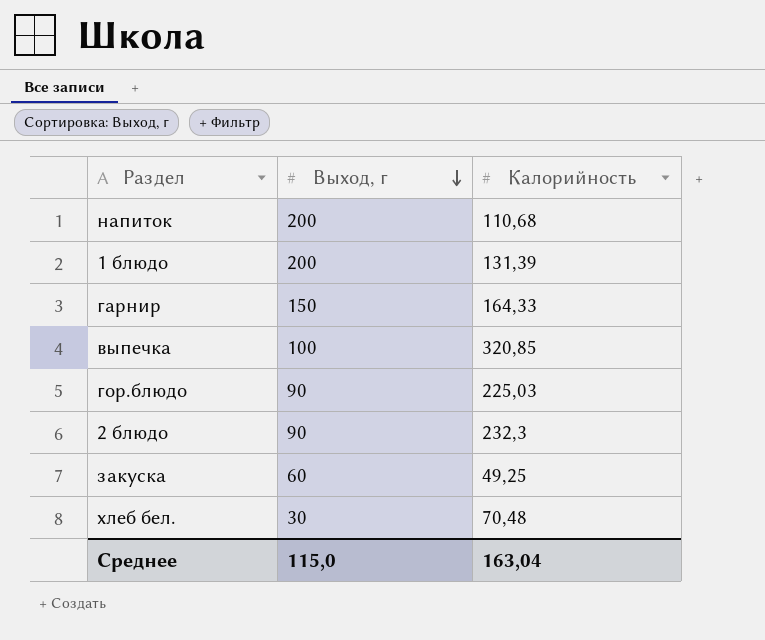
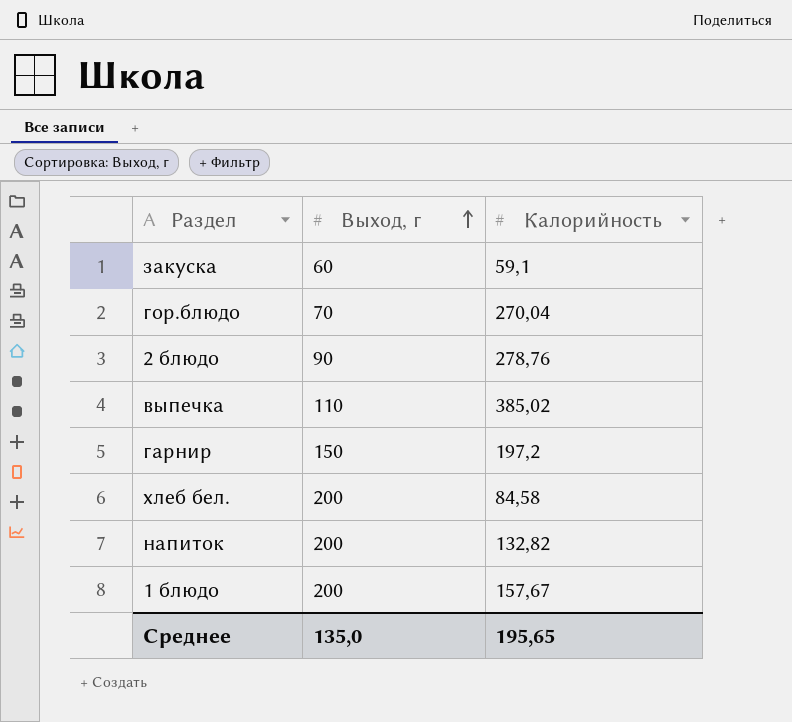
row order: Выход, г descending -> Выход, г ascending
закуска | Калорийность: 49,25 -> 59,1
гор.блюдо | Выход, г: 90 -> 70
гор.блюдо | Калорийность: 225,03 -> 270,04
2 блюдо | Калорийность: 232,3 -> 278,76
выпечка | Выход, г: 100 -> 110
выпечка | Калорийность: 320,85 -> 385,02
гарнир | Калорийность: 164,33 -> 197,2
хлеб бел. | Выход, г: 30 -> 200
хлеб бел. | Калорийность: 70,48 -> 84,58
напиток | Калорийность: 110,68 -> 132,82
1 блюдо | Калорийность: 131,39 -> 157,67
Среднее | Выход, г: 115,0 -> 135,0
Среднее | Калорийность: 163,04 -> 195,65

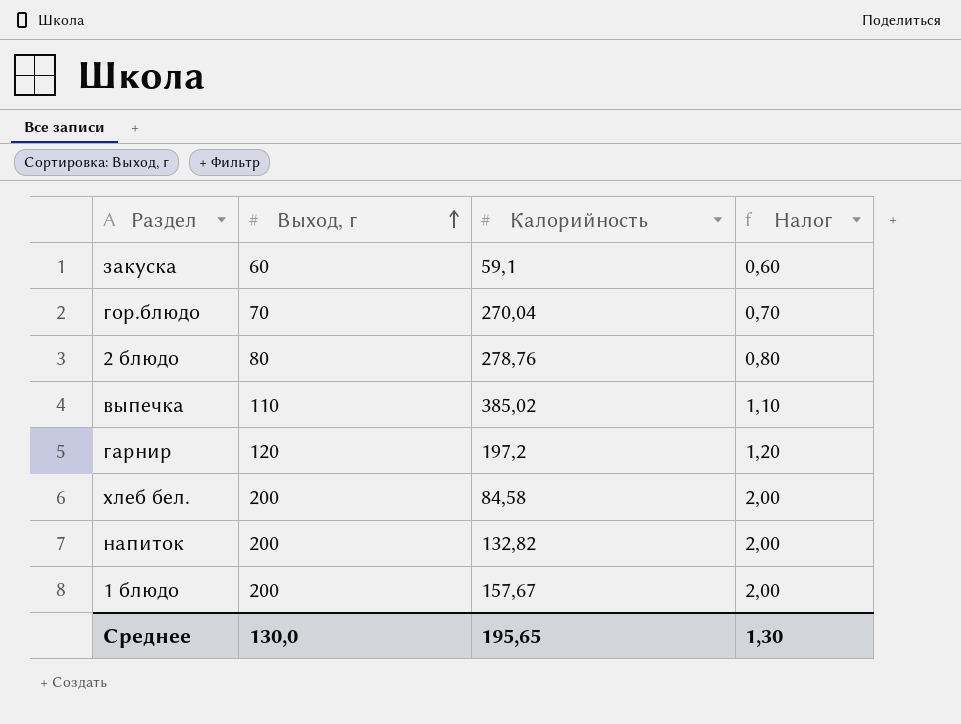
column Налог | formula: none -> [Выход, г] * 0,01
2 блюдо | Выход, г: 90 -> 80
гарнир | Выход, г: 150 -> 120
Среднее | Выход, г: 135,0 -> 130,0

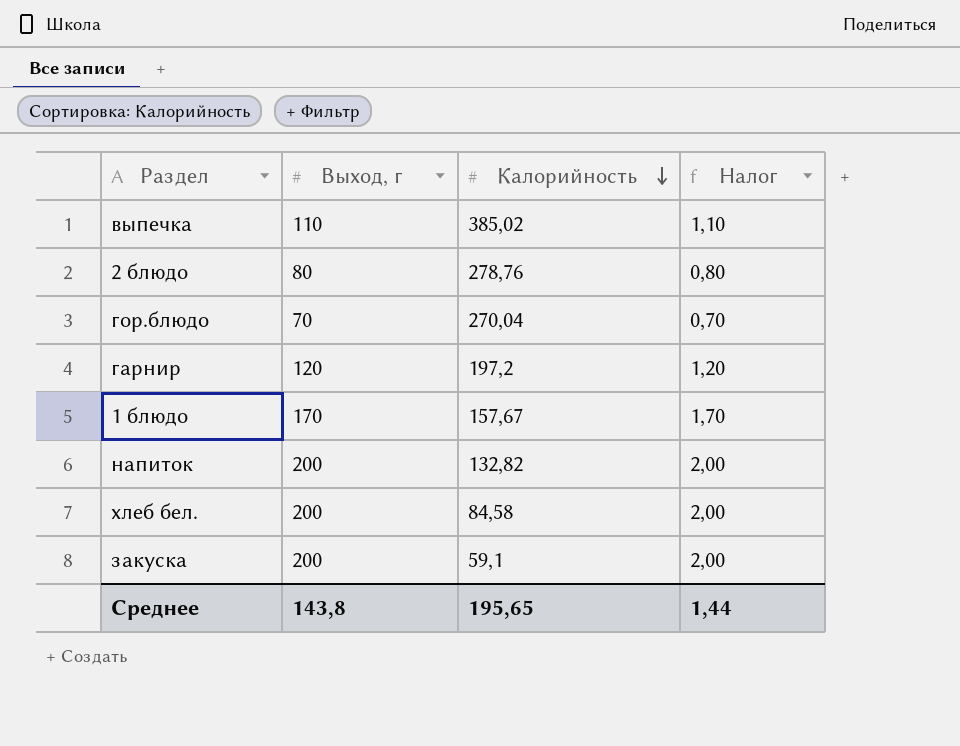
row order: Выход, г ascending -> Калорийность descending
1 блюдо | Выход, г: 200 -> 170
1 блюдо | Налог: 2,00 -> 1,70
закуска | Выход, г: 60 -> 200
закуска | Налог: 0,60 -> 2,00
Среднее | Выход, г: 130,0 -> 143,8
Среднее | Налог: 1,30 -> 1,44

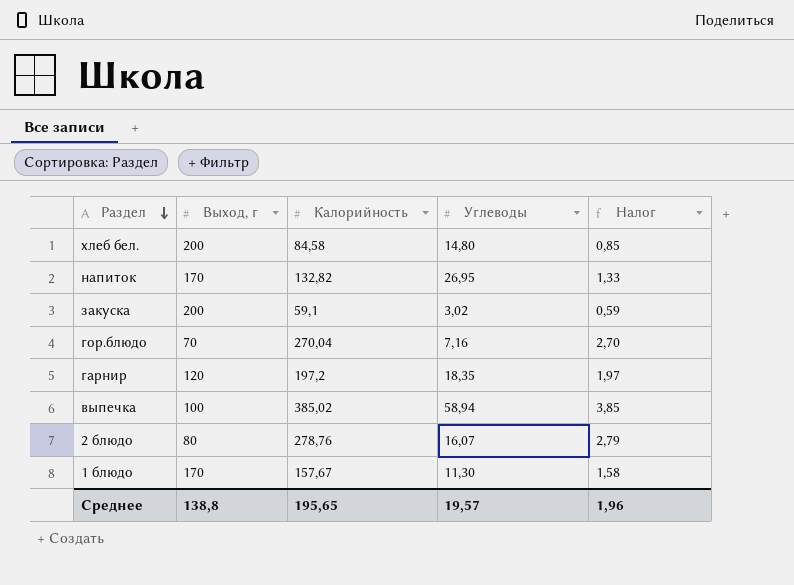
row order: Калорийность descending -> Раздел descending
column Углеводы | position: none -> 4
column Налог | formula: [Выход, г] * 0,01 -> [Калорийность] * 0,01
напиток | Выход, г: 200 -> 170
выпечка | Выход, г: 110 -> 100
Среднее | Выход, г: 143,8 -> 138,8
Среднее | Налог: 1,44 -> 1,96

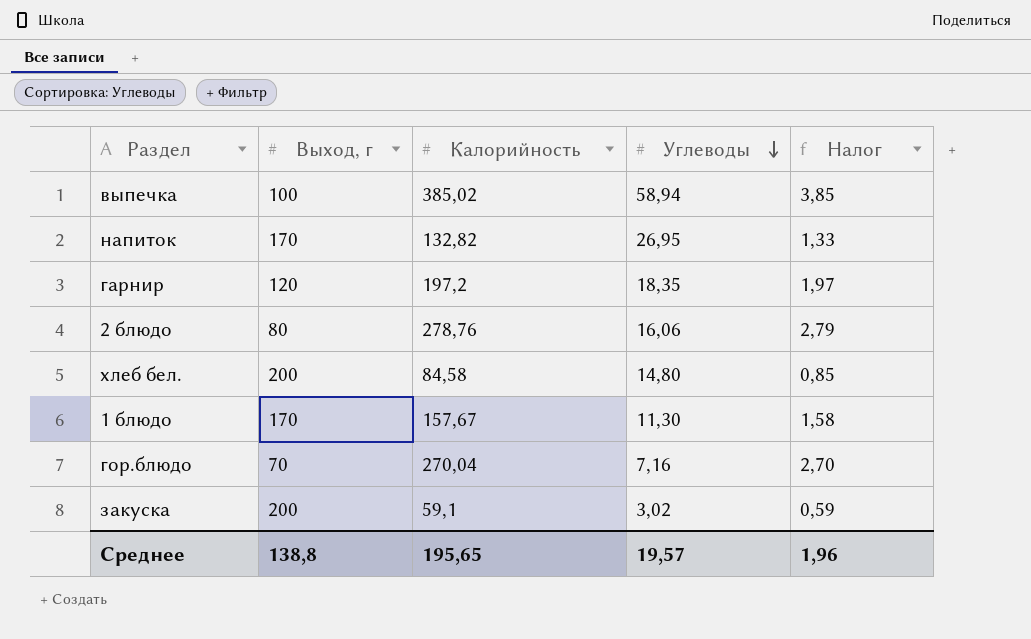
row order: Раздел descending -> Углеводы descending
2 блюдо | Углеводы: 16,07 -> 16,06

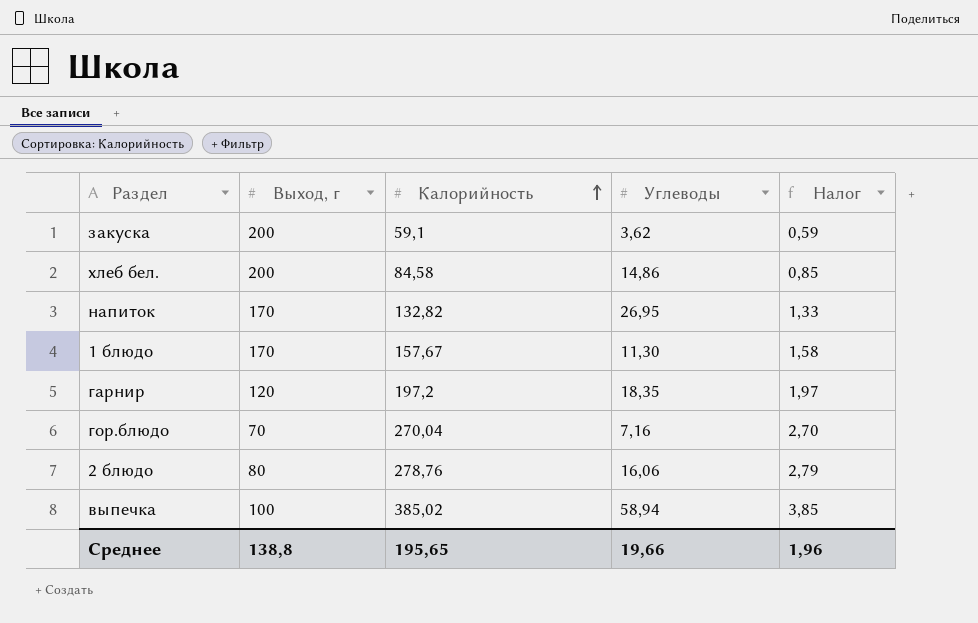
row order: Углеводы descending -> Калорийность ascending
закуска | Углеводы: 3,02 -> 3,62
хлеб бел. | Углеводы: 14,80 -> 14,86
Среднее | Углеводы: 19,57 -> 19,66

